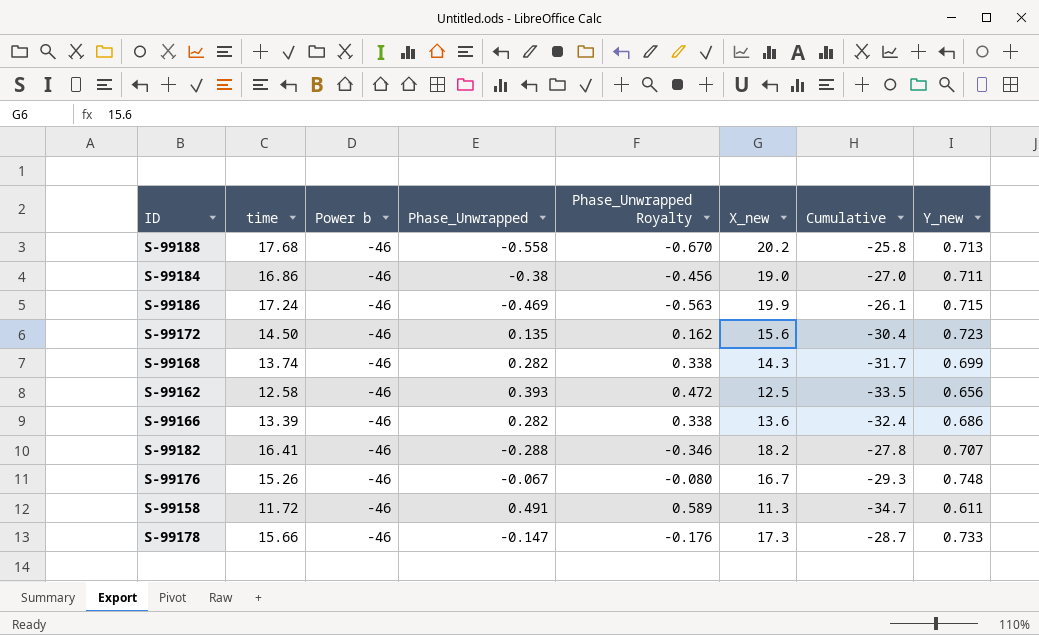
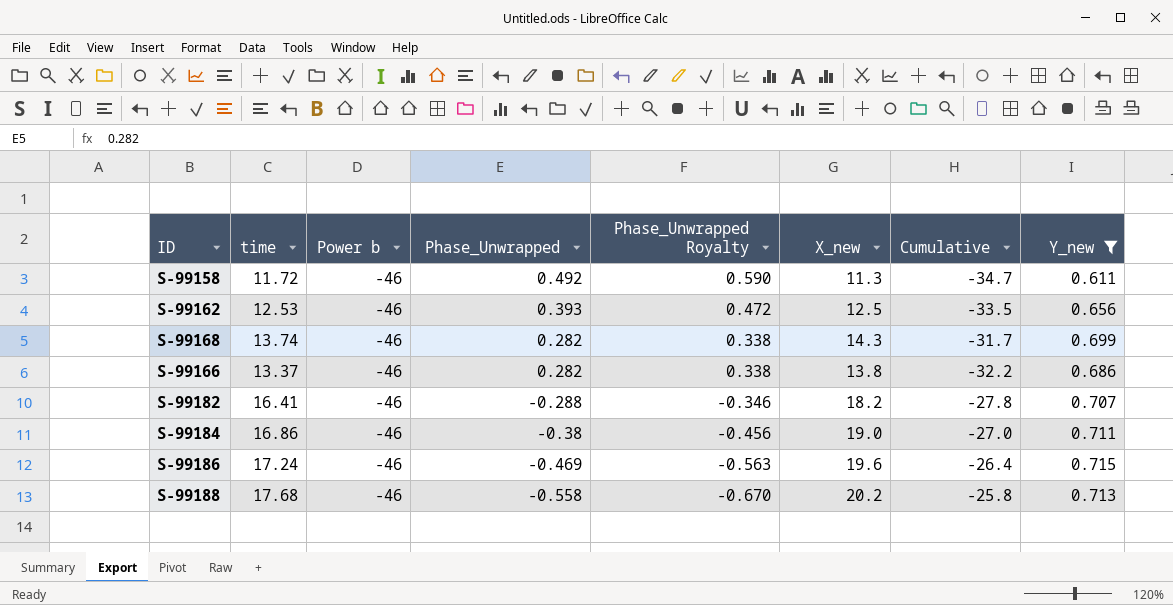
filter: none -> Y_new <= 0.715
row order: none -> Phase_Unwrapped descending
S-99158 | Phase_Unwrapped: 0.491 -> 0.492
S-99158 | Phase_Unwrapped Royalty: 0.589 -> 0.590
S-99162 | time: 12.58 -> 12.53
S-99166 | time: 13.39 -> 13.37
S-99166 | X_new: 13.6 -> 13.8
S-99166 | Cumulative: -32.4 -> -32.2
S-99186 | X_new: 19.9 -> 19.6
S-99186 | Cumulative: -26.1 -> -26.4

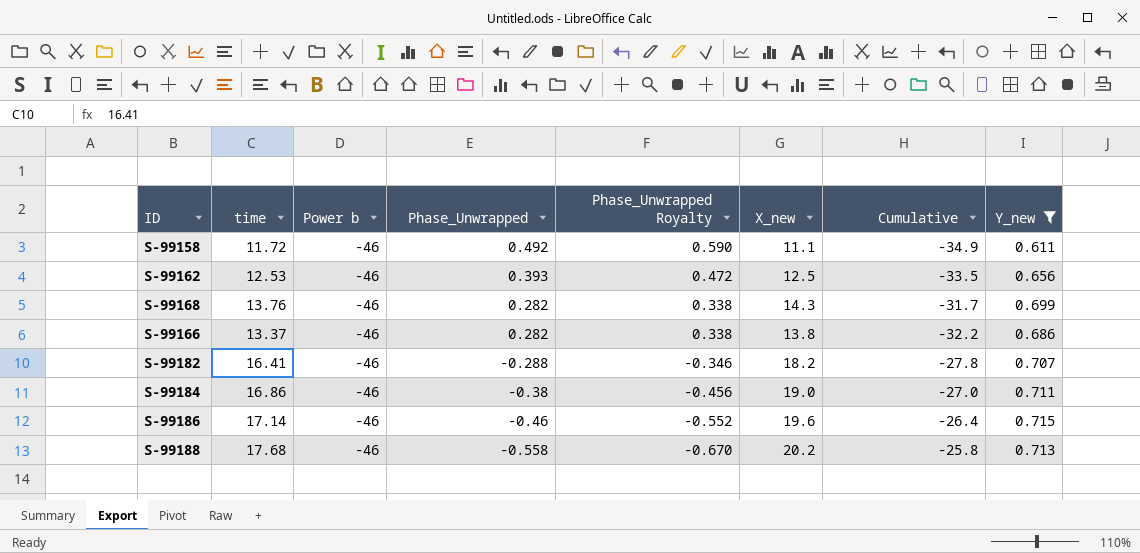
S-99158 | X_new: 11.3 -> 11.1
S-99158 | Cumulative: -34.7 -> -34.9
S-99168 | time: 13.74 -> 13.76
S-99186 | time: 17.24 -> 17.14
S-99186 | Phase_Unwrapped: -0.469 -> -0.46
S-99186 | Phase_Unwrapped Royalty: -0.563 -> -0.552

